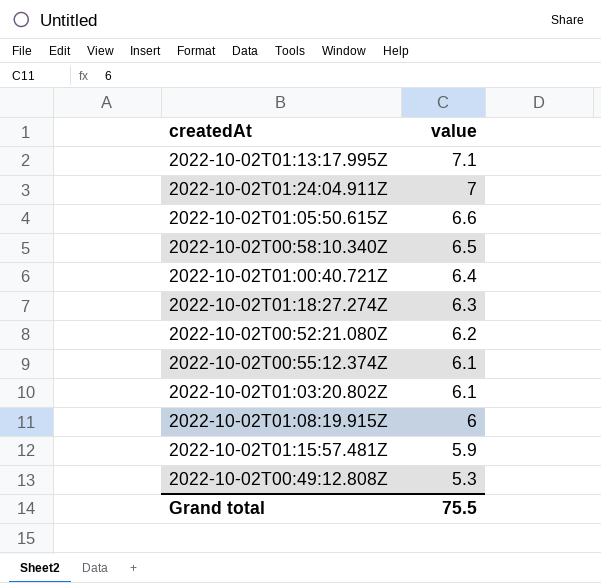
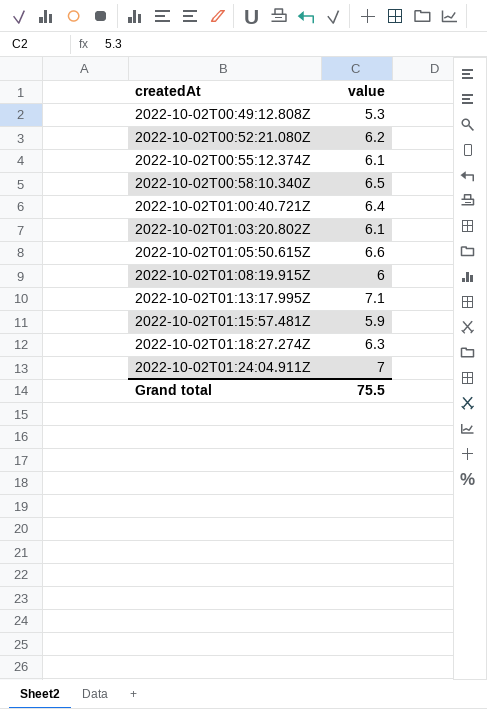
row order: value descending -> createdAt ascending

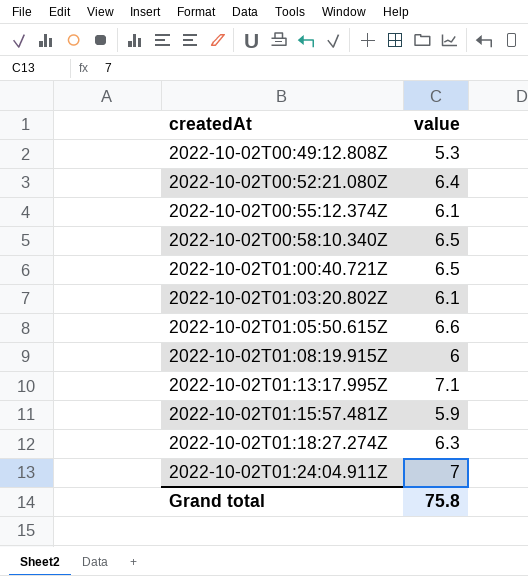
2022-10-02T00:52:21.080Z | value: 6.2 -> 6.4
2022-10-02T01:00:40.721Z | value: 6.4 -> 6.5
Grand total | value: 75.5 -> 75.8

